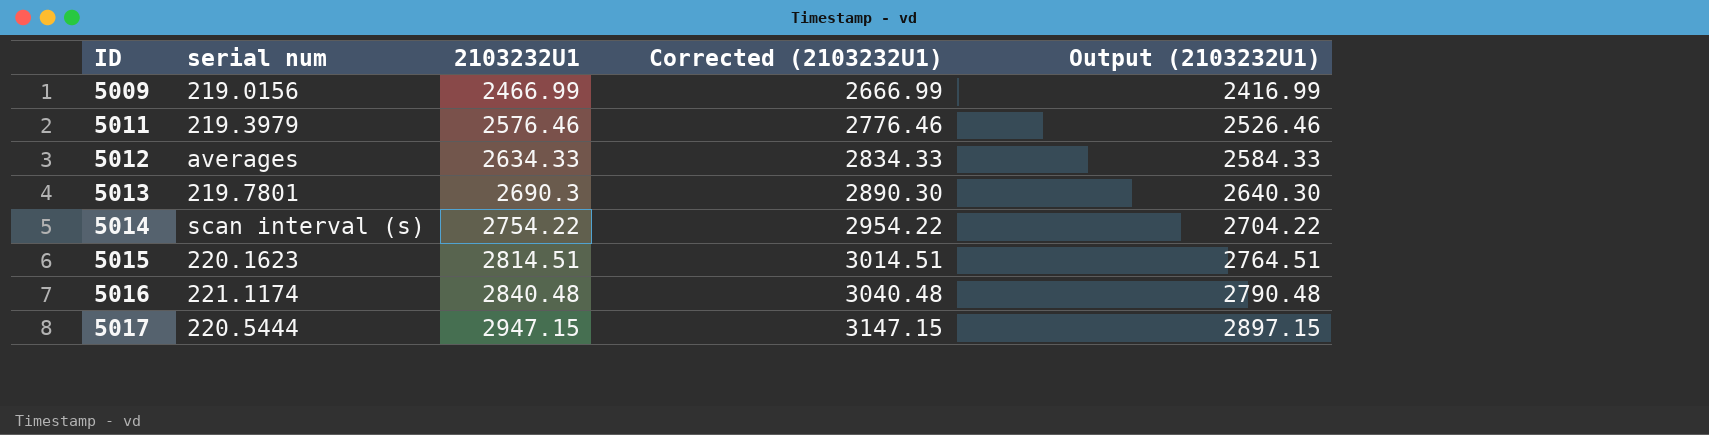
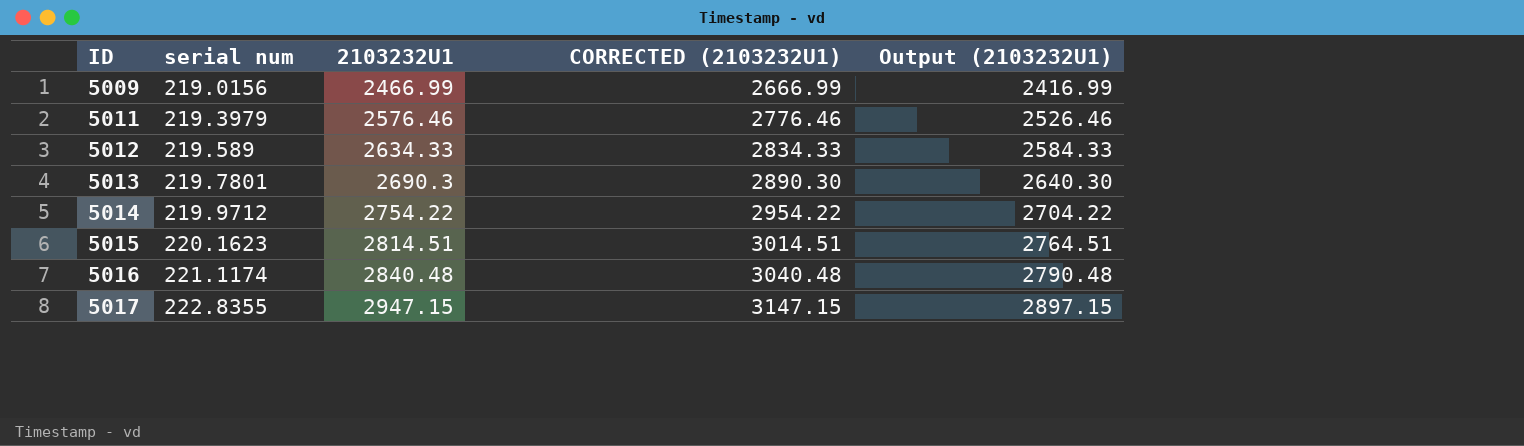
column name: Corrected (2103232U1) -> CORRECTED (2103232U1)
5012 | serial num: averages -> 219.589
5014 | serial num: scan interval (s) -> 219.9712
5017 | serial num: 220.5444 -> 222.8355

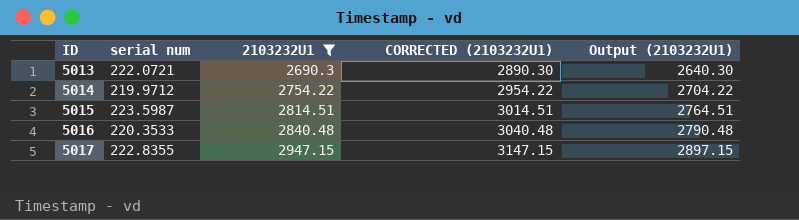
filter: none -> 2103232U1 >= 2690.3
5013 | serial num: 219.7801 -> 222.0721
5015 | serial num: 220.1623 -> 223.5987
5016 | serial num: 221.1174 -> 220.3533

